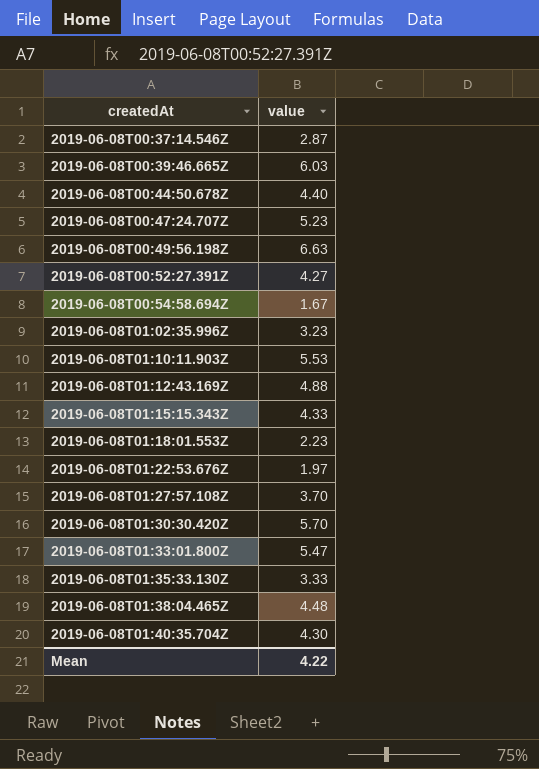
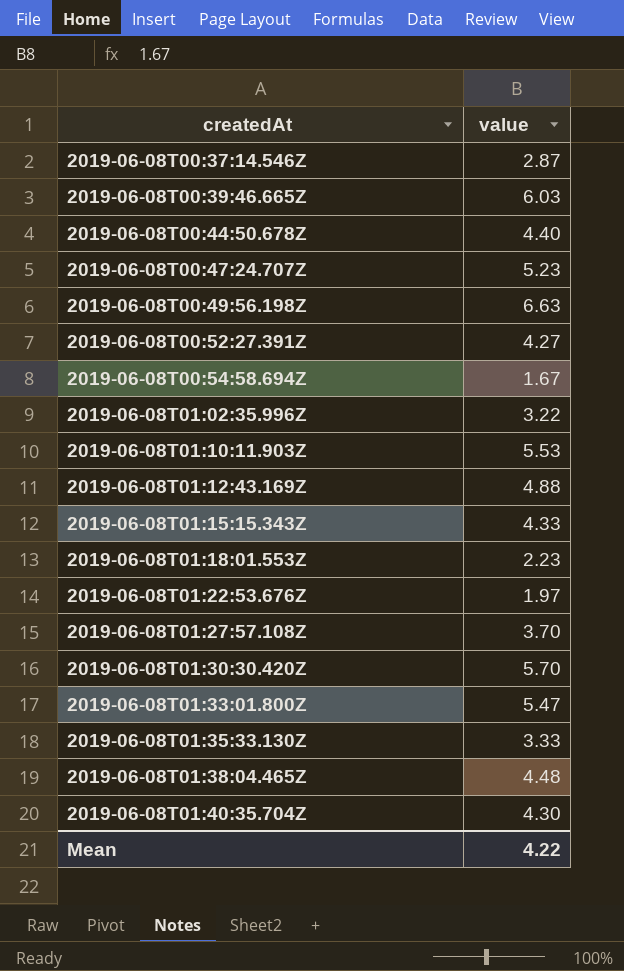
2019-06-08T01:02:35.996Z | value: 3.23 -> 3.22

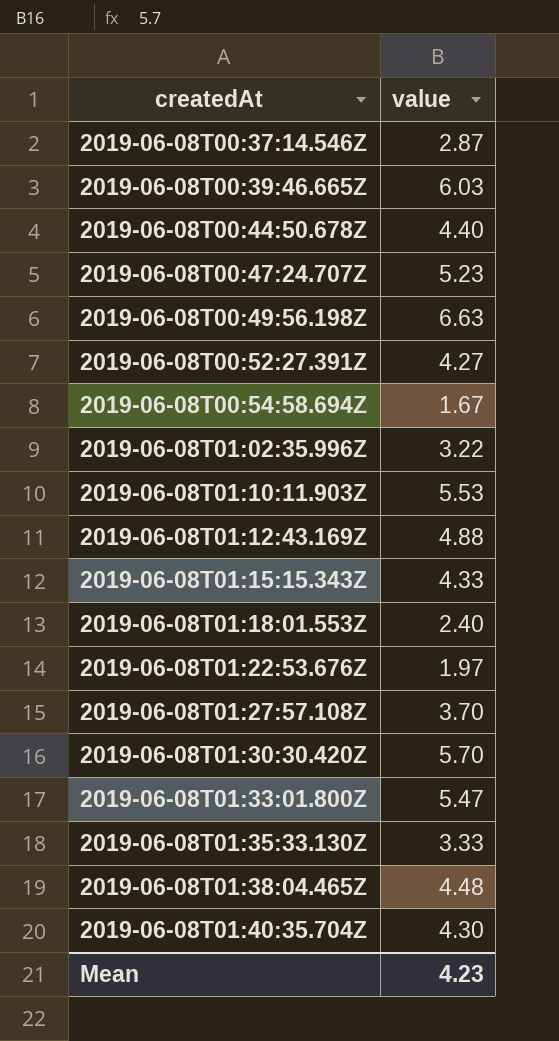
2019-06-08T01:18:01.553Z | value: 2.23 -> 2.40
Mean | value: 4.22 -> 4.23

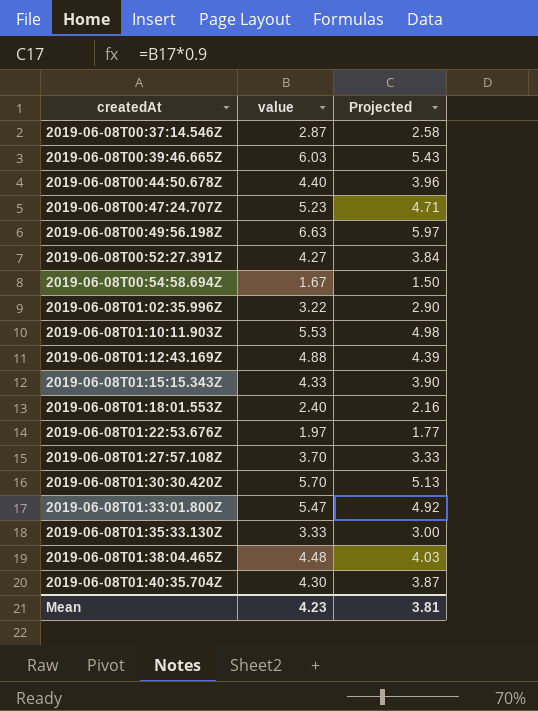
column Projected | formula: none -> [value] * 0.9

